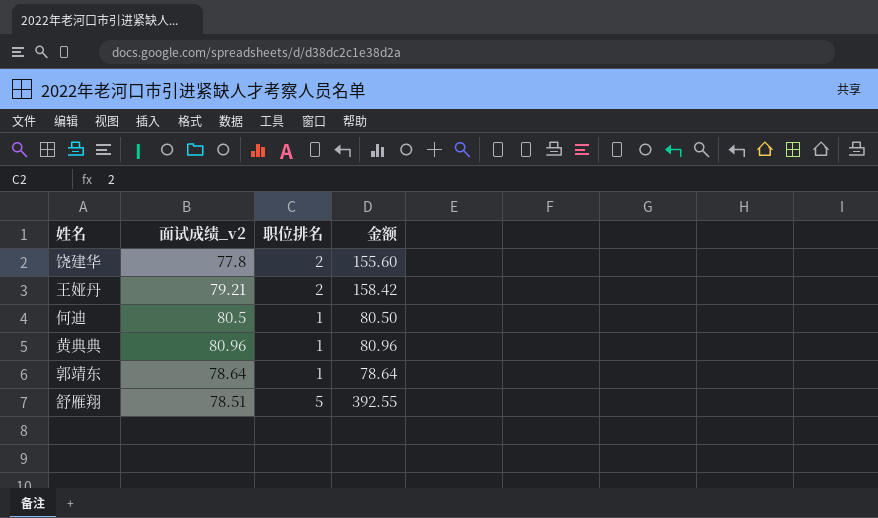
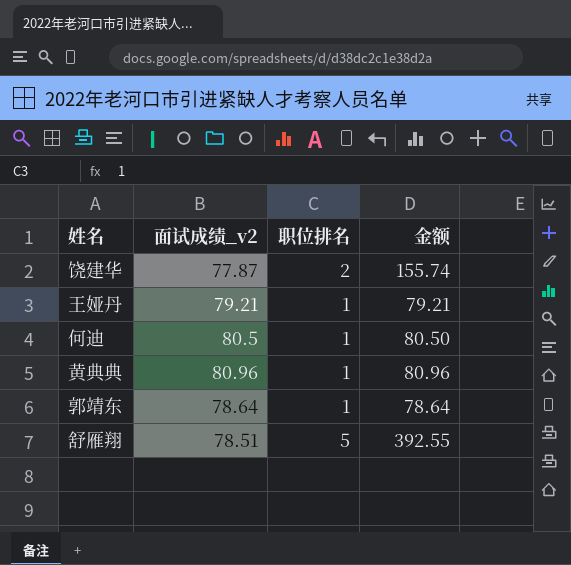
饶建华 | 面试成绩_v2: 77.8 -> 77.87
饶建华 | 金额: 155.60 -> 155.74
王娅丹 | 职位排名: 2 -> 1
王娅丹 | 金额: 158.42 -> 79.21

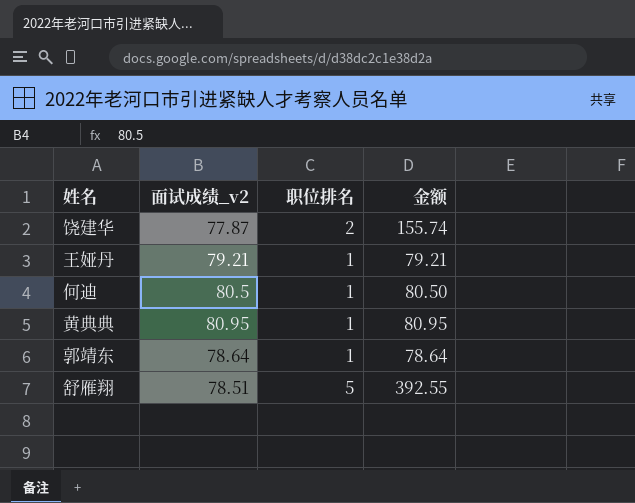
黄典典 | 面试成绩_v2: 80.96 -> 80.95
黄典典 | 金额: 80.96 -> 80.95

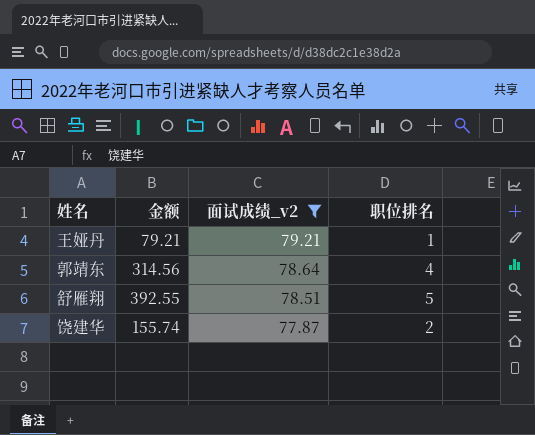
filter: none -> 面试成绩_v2 <= 79.21
row order: none -> 面试成绩_v2 descending
column 金额 | position: 4 -> 2
郭靖东 | 金额: 78.64 -> 314.56
郭靖东 | 职位排名: 1 -> 4

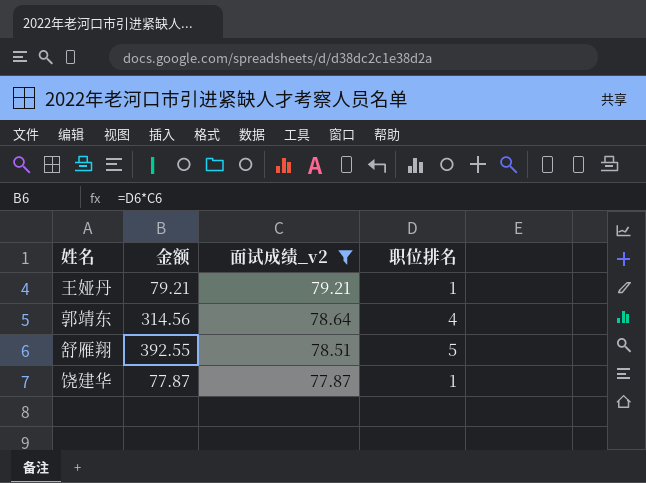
饶建华 | 金额: 155.74 -> 77.87
饶建华 | 职位排名: 2 -> 1

